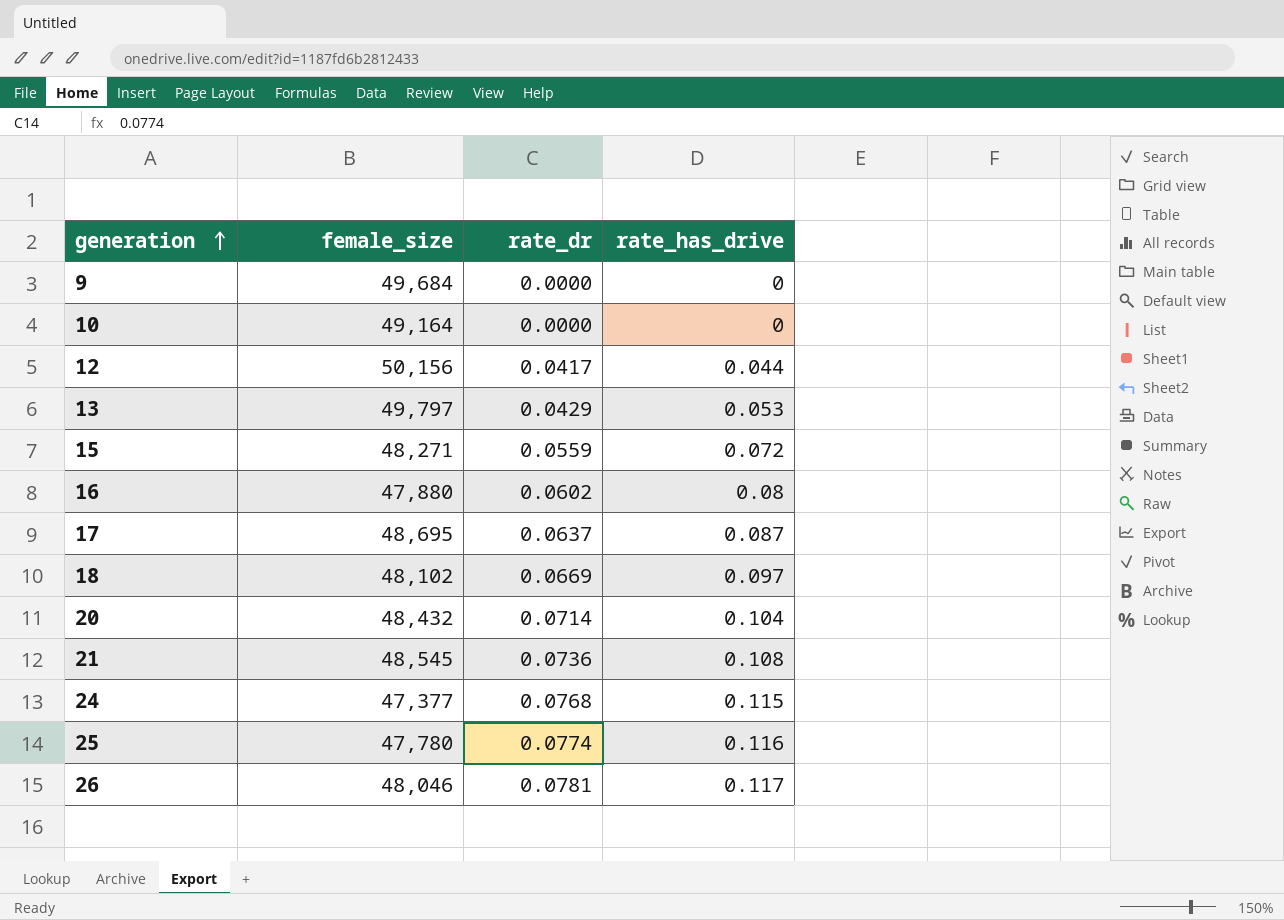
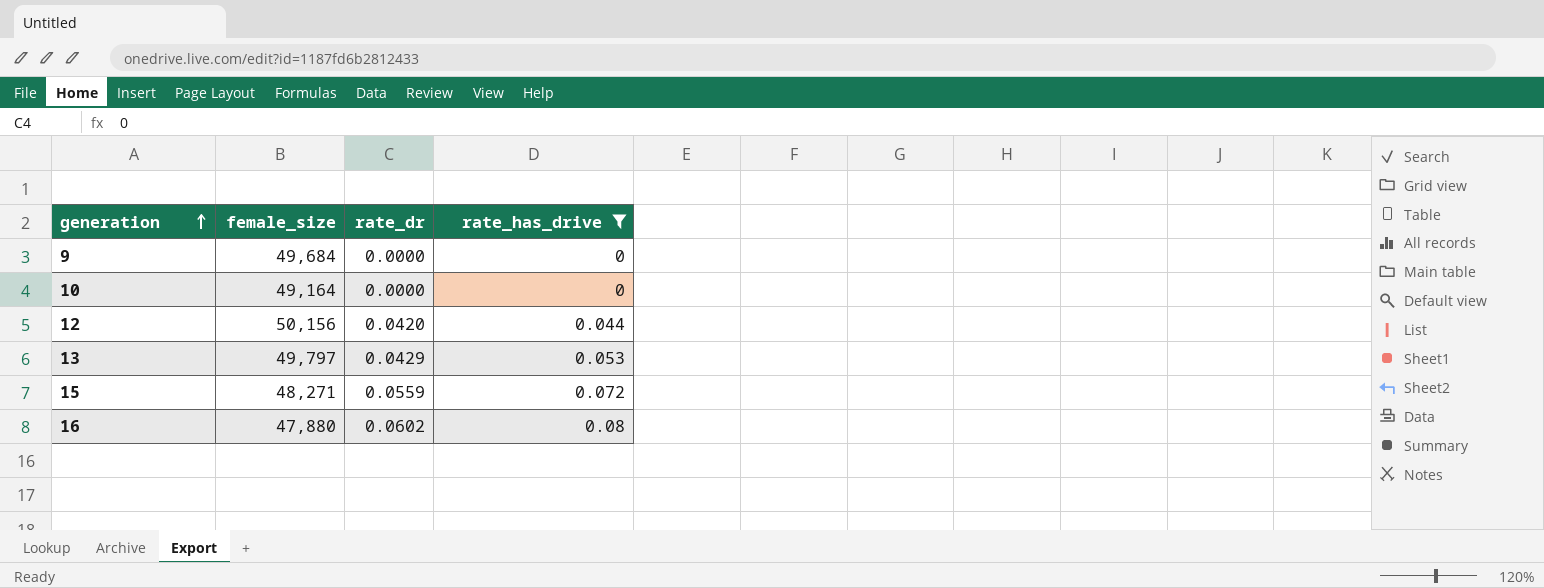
filter: none -> rate_has_drive <= 0.08
12 | rate_dr: 0.0417 -> 0.0420

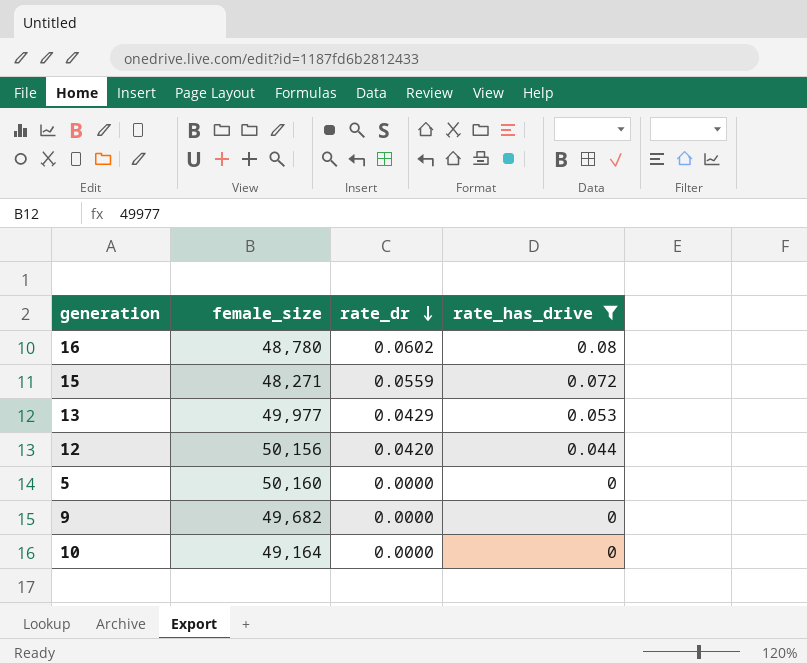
row order: generation ascending -> rate_dr descending
16 | female_size: 47,880 -> 48,780
13 | female_size: 49,797 -> 49,977
row 5: none -> 50,160 | 0.0000 | 0
9 | female_size: 49,684 -> 49,682

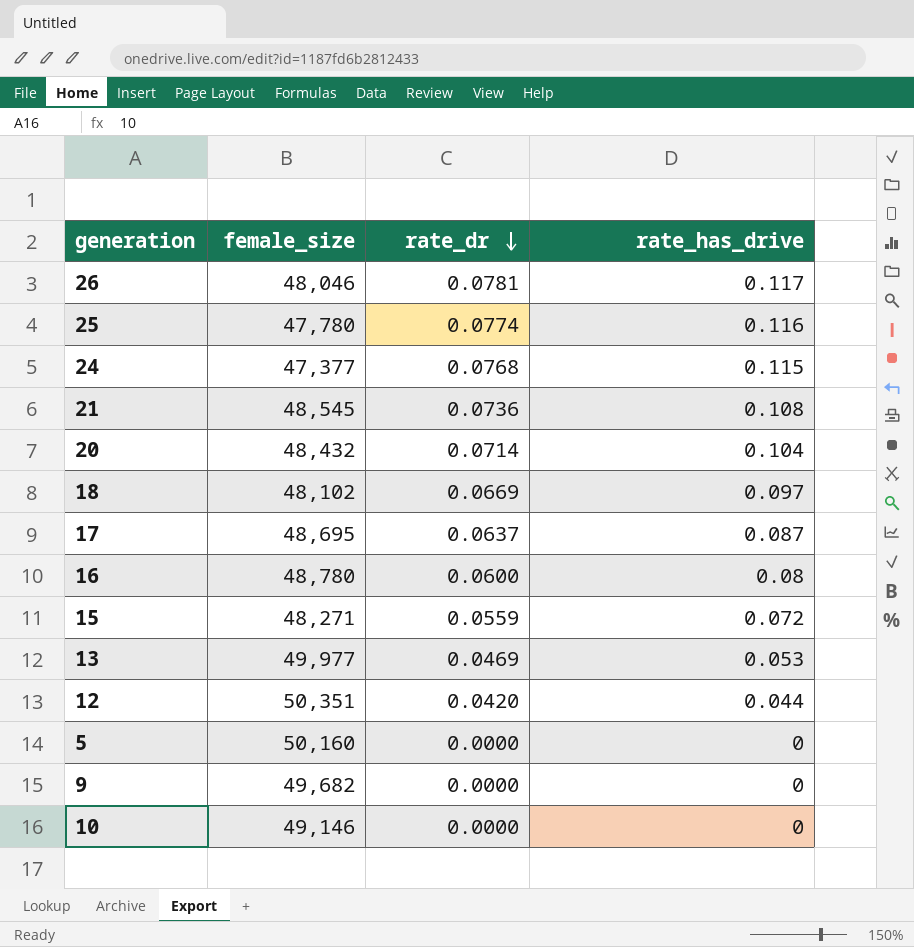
filter: rate_has_drive <= 0.08 -> none
16 | rate_dr: 0.0602 -> 0.0600
13 | rate_dr: 0.0429 -> 0.0469
12 | female_size: 50,156 -> 50,351
10 | female_size: 49,164 -> 49,146

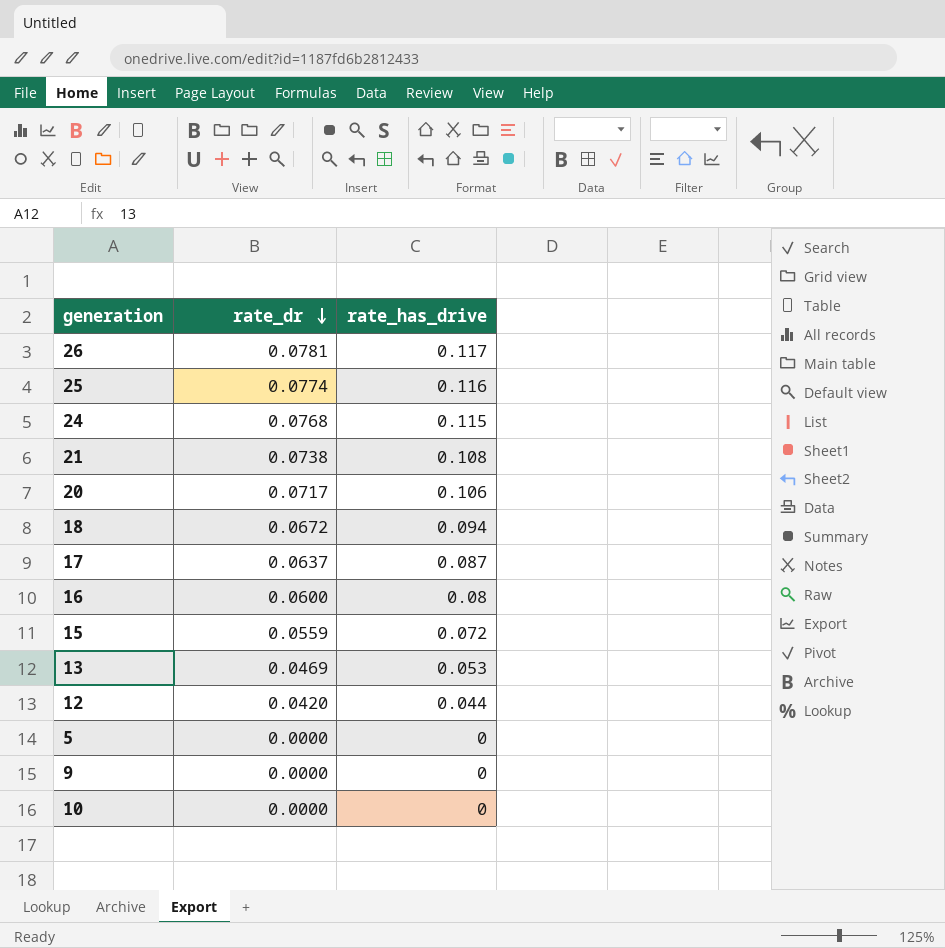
column female_size | position: 2 -> none
21 | rate_dr: 0.0736 -> 0.0738
20 | rate_dr: 0.0714 -> 0.0717
20 | rate_has_drive: 0.104 -> 0.106
18 | rate_dr: 0.0669 -> 0.0672
18 | rate_has_drive: 0.097 -> 0.094

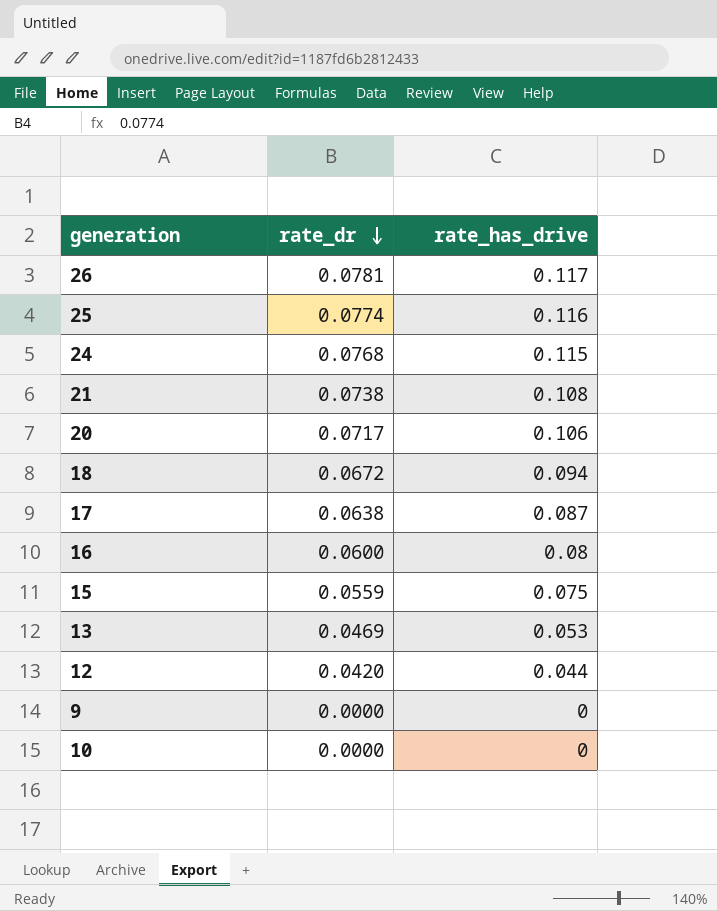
row 5: 0.0000 | 0 -> none
17 | rate_dr: 0.0637 -> 0.0638
15 | rate_has_drive: 0.072 -> 0.075

